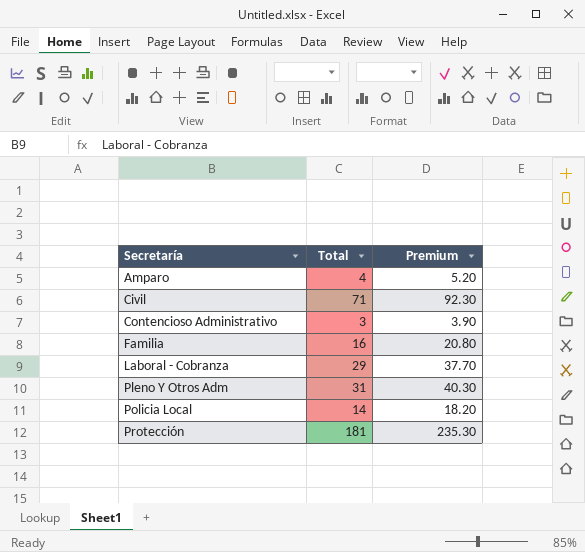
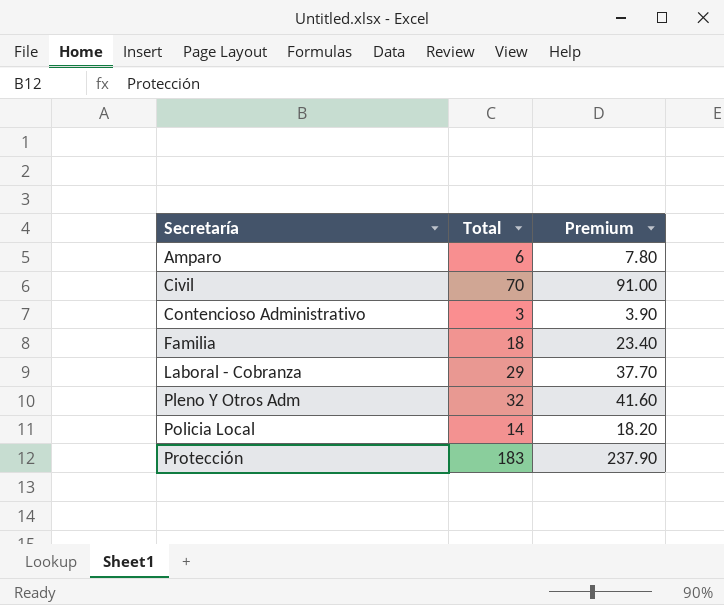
Amparo | Total: 4 -> 6
Amparo | Premium: 5.20 -> 7.80
Civil | Total: 71 -> 70
Civil | Premium: 92.30 -> 91.00
Familia | Total: 16 -> 18
Familia | Premium: 20.80 -> 23.40
Pleno Y Otros Adm | Total: 31 -> 32
Pleno Y Otros Adm | Premium: 40.30 -> 41.60
Protección | Total: 181 -> 183
Protección | Premium: 235.30 -> 237.90

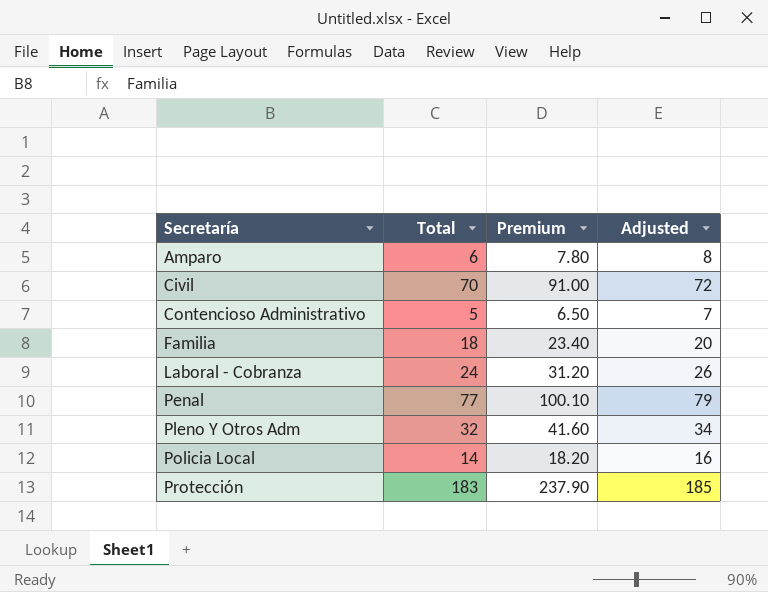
column Adjusted | formula: none -> [Total] + 2
Contencioso Administrativo | Total: 3 -> 5
Contencioso Administrativo | Premium: 3.90 -> 6.50
Laboral - Cobranza | Total: 29 -> 24
Laboral - Cobranza | Premium: 37.70 -> 31.20
row Penal: none -> 77 | 100.10 | 79

